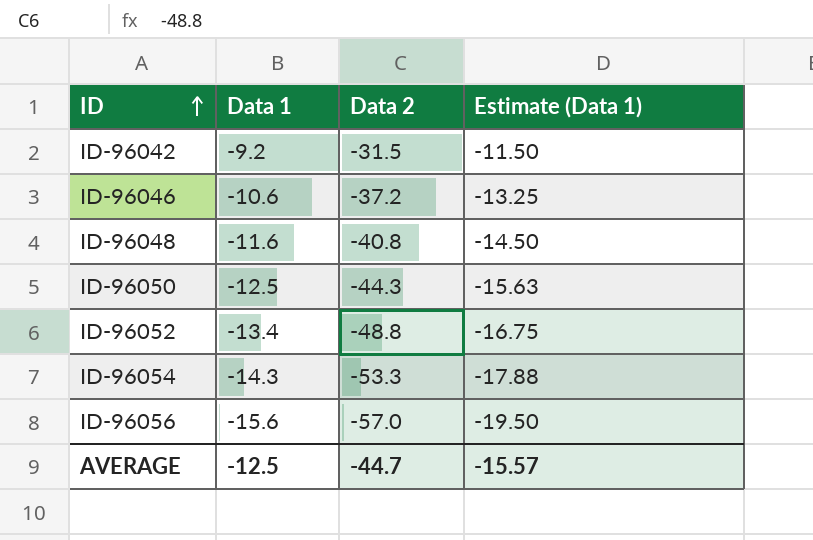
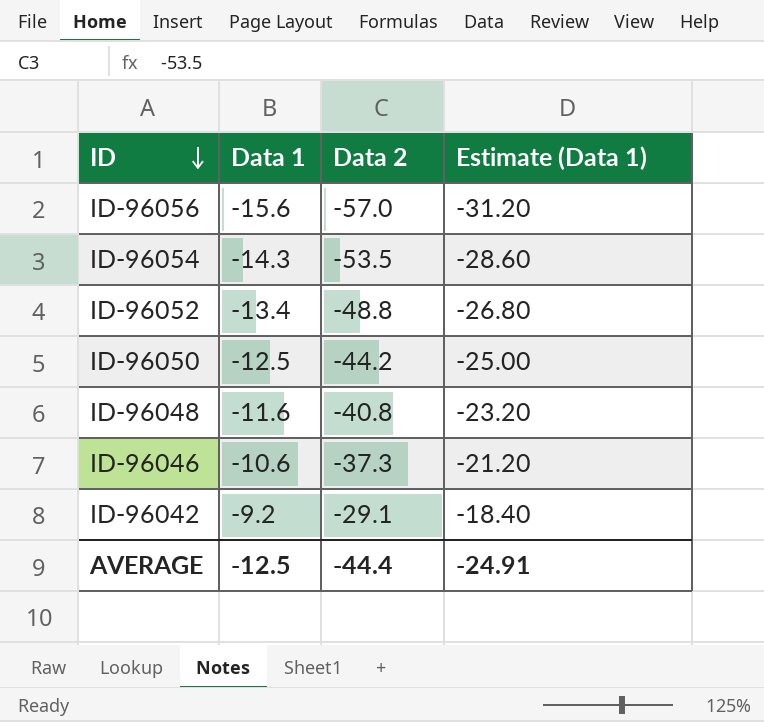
row order: ID ascending -> ID descending
column Estimate (Data 1) | formula: [Data 1] * 1.25 -> [Data 1] * 2
ID-96054 | Data 2: -53.3 -> -53.5
ID-96050 | Data 2: -44.3 -> -44.2
ID-96046 | Data 2: -37.2 -> -37.3
ID-96042 | Data 2: -31.5 -> -29.1
AVERAGE | Data 2: -44.7 -> -44.4
AVERAGE | Estimate (Data 1): -15.57 -> -24.91

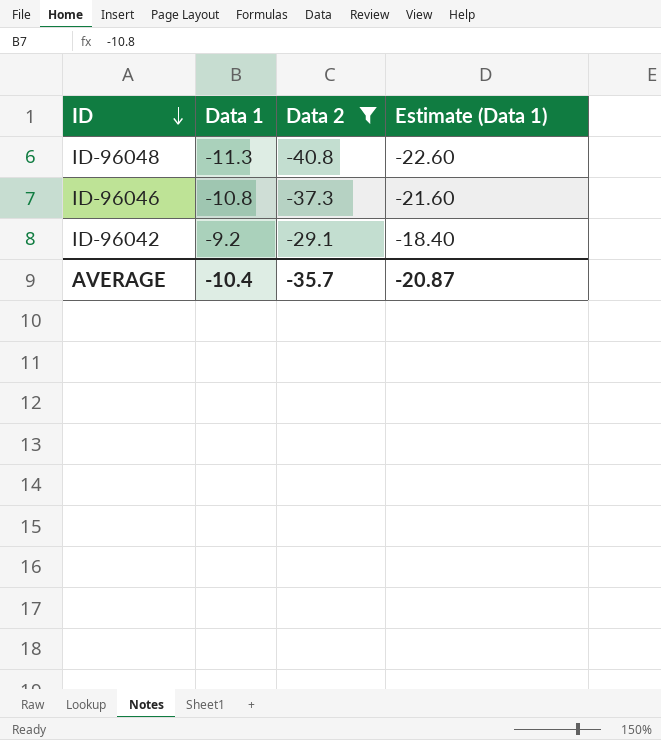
filter: none -> Data 2 >= -40.8
ID-96048 | Data 1: -11.6 -> -11.3
ID-96048 | Estimate (Data 1): -23.20 -> -22.60
ID-96046 | Data 1: -10.6 -> -10.8
ID-96046 | Estimate (Data 1): -21.20 -> -21.60
AVERAGE | Data 1: -12.5 -> -10.4
AVERAGE | Data 2: -44.4 -> -35.7
AVERAGE | Estimate (Data 1): -24.91 -> -20.87

